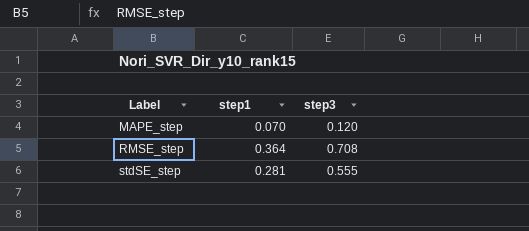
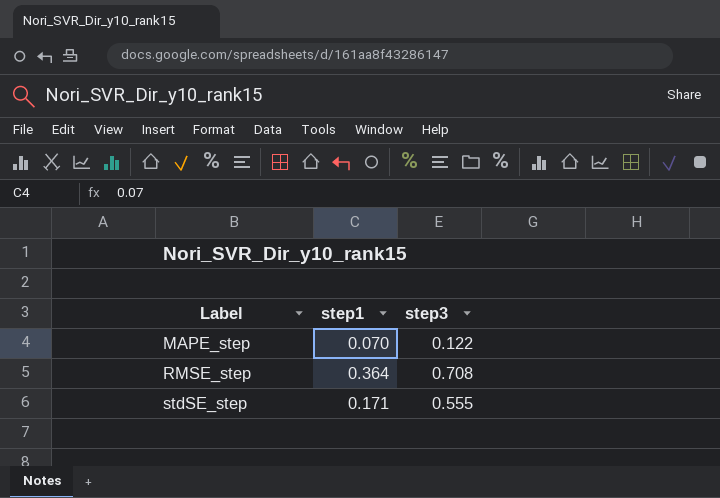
MAPE_step | step3: 0.120 -> 0.122
stdSE_step | step1: 0.281 -> 0.171

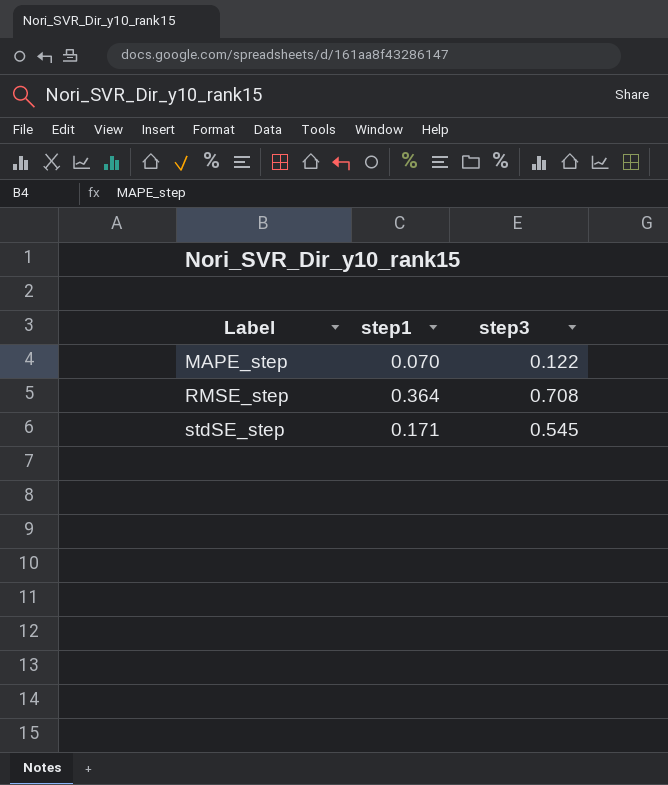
stdSE_step | step3: 0.555 -> 0.545

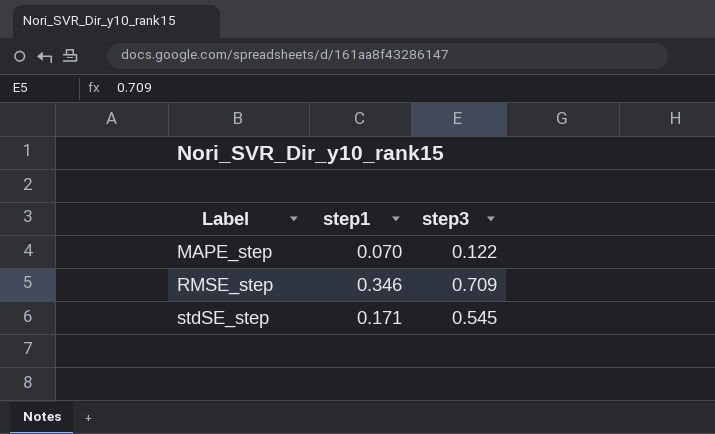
RMSE_step | step1: 0.364 -> 0.346
RMSE_step | step3: 0.708 -> 0.709

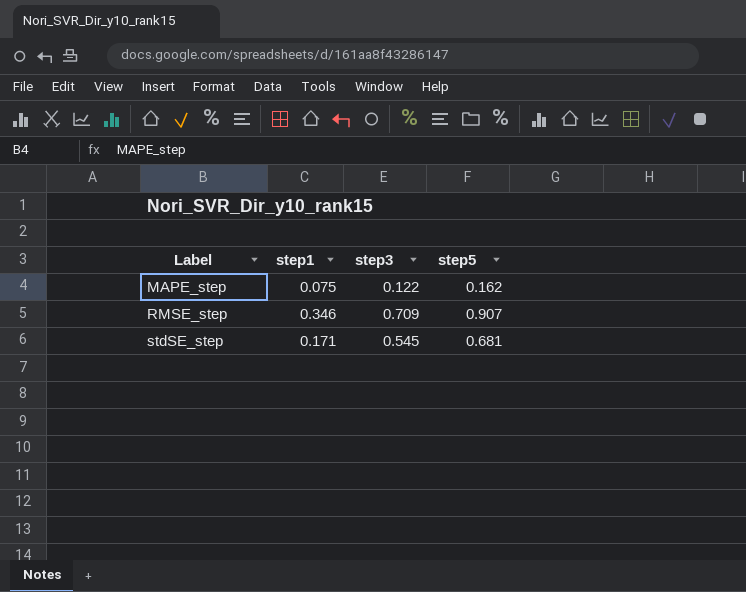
column step5 | position: none -> 4
MAPE_step | step1: 0.070 -> 0.075

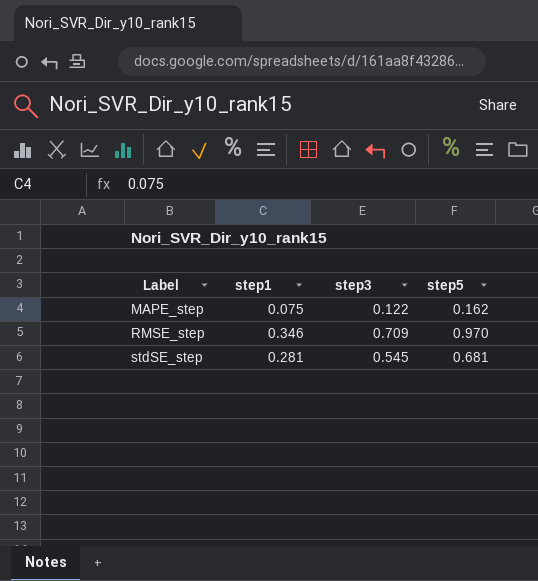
RMSE_step | step5: 0.907 -> 0.970
stdSE_step | step1: 0.171 -> 0.281

